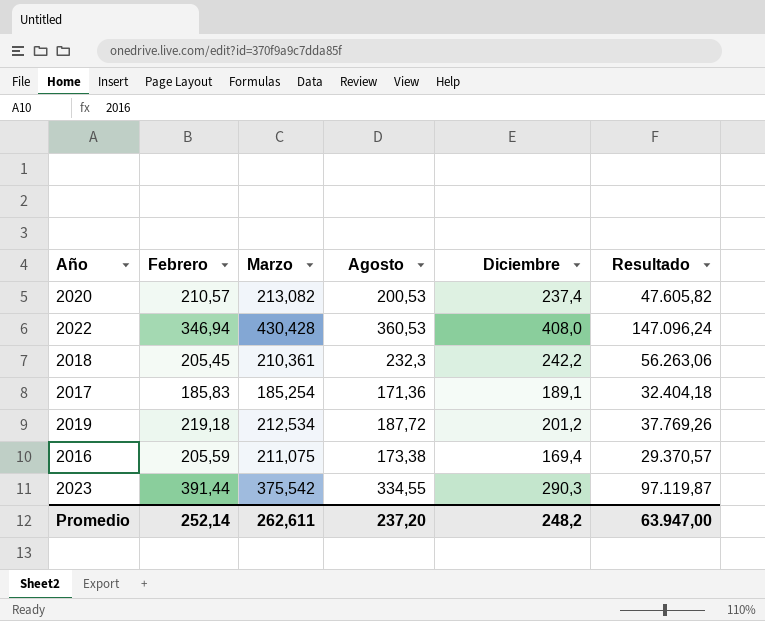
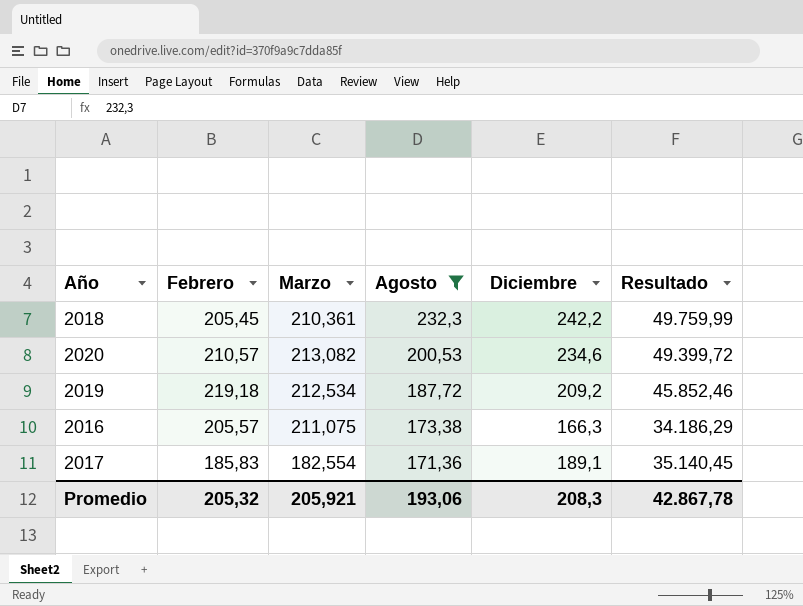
filter: none -> Agosto <= 232,3
row order: none -> Agosto descending
column Resultado | formula: [Agosto] * [Diciembre] -> [Febrero] * [Diciembre]
2020 | Diciembre: 237,4 -> 234,6
2019 | Diciembre: 201,2 -> 209,2
2016 | Febrero: 205,59 -> 205,57
2016 | Diciembre: 169,4 -> 166,3
2017 | Marzo: 185,254 -> 182,554
Promedio | Febrero: 252,14 -> 205,32
Promedio | Marzo: 262,611 -> 205,921
Promedio | Agosto: 237,20 -> 193,06
Promedio | Diciembre: 248,2 -> 208,3
Promedio | Resultado: 63.947,00 -> 42.867,78

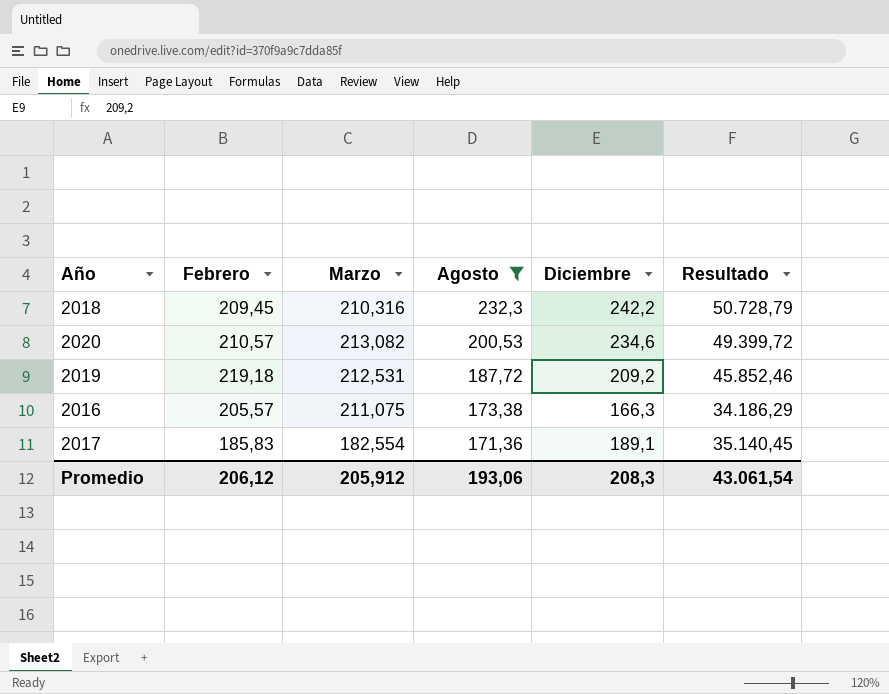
2018 | Febrero: 205,45 -> 209,45
2018 | Marzo: 210,361 -> 210,316
2018 | Resultado: 49.759,99 -> 50.728,79
2019 | Marzo: 212,534 -> 212,531
Promedio | Febrero: 205,32 -> 206,12
Promedio | Marzo: 205,921 -> 205,912
Promedio | Resultado: 42.867,78 -> 43.061,54

